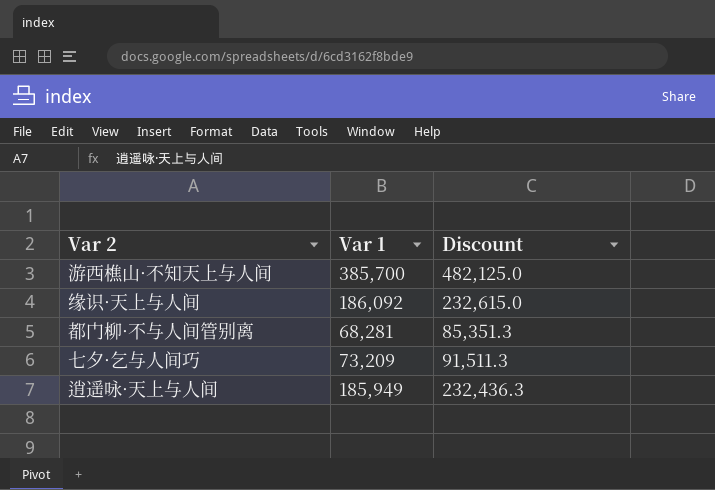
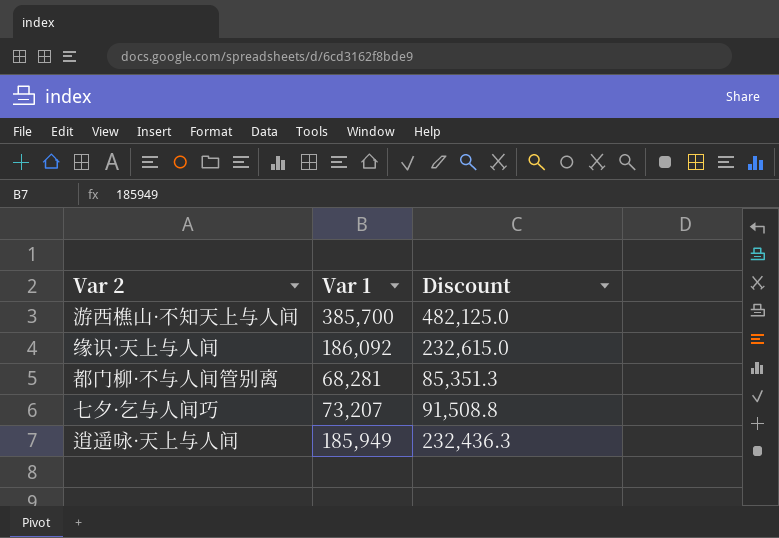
七夕·乞与人间巧 | Var 1: 73,209 -> 73,207
七夕·乞与人间巧 | Discount: 91,511.3 -> 91,508.8

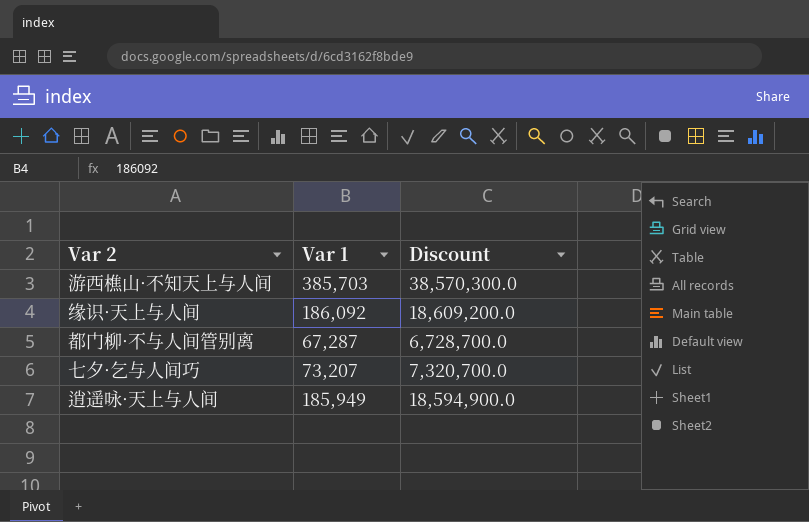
column Discount | formula: [Var 1] * 1.25 -> [Var 1] * 100
游西樵山·不知天上与人间 | Var 1: 385,700 -> 385,703
都门柳·不与人间管别离 | Var 1: 68,281 -> 67,287

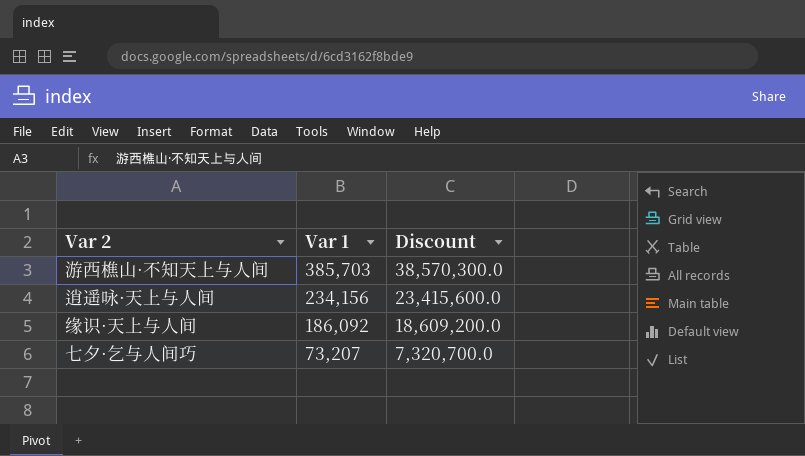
row order: none -> Var 1 descending
row 都门柳·不与人间管别离: 67,287 | 6,728,700.0 -> none
逍遥咏·天上与人间 | Var 1: 185,949 -> 234,156
逍遥咏·天上与人间 | Discount: 18,594,900.0 -> 23,415,600.0

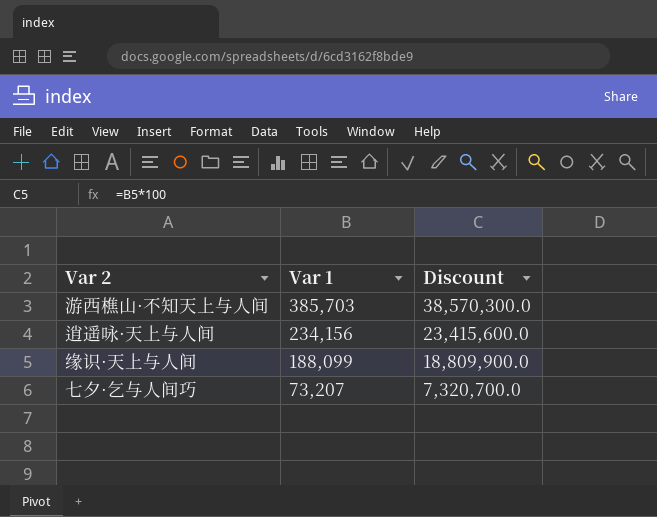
缘识·天上与人间 | Var 1: 186,092 -> 188,099
缘识·天上与人间 | Discount: 18,609,200.0 -> 18,809,900.0

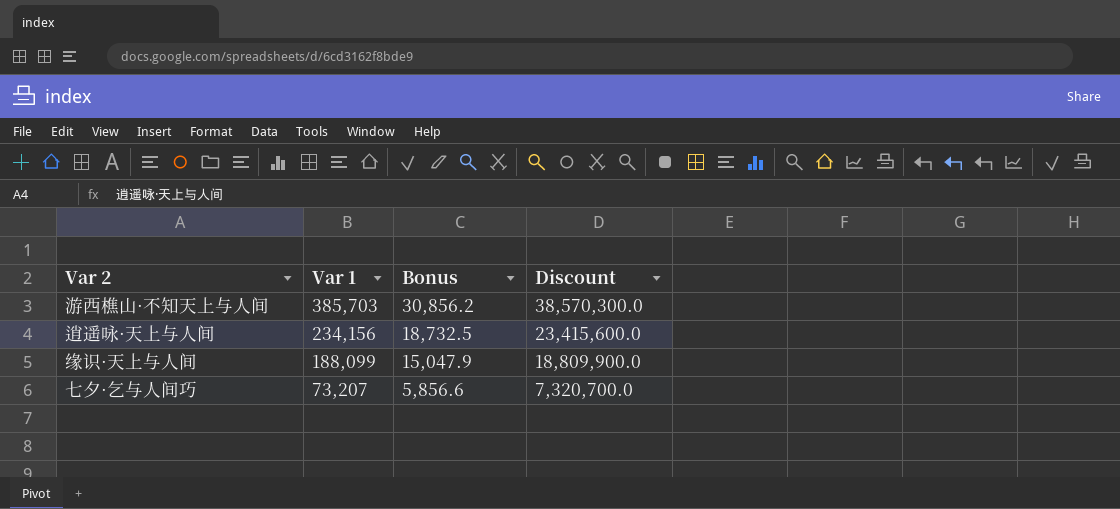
column Bonus | formula: none -> [Var 1] * 0.08

